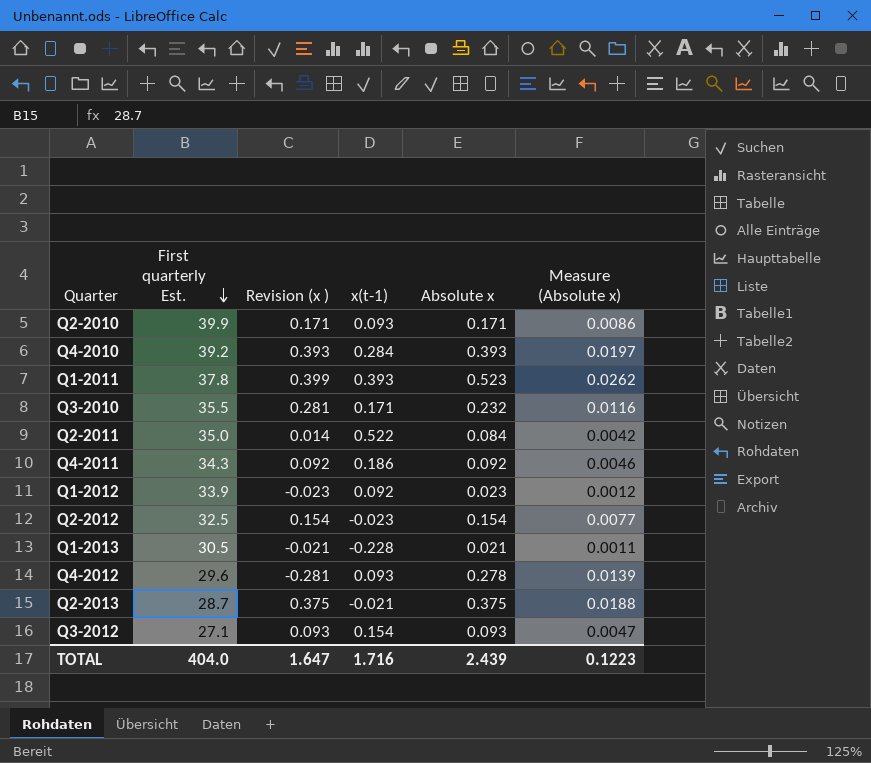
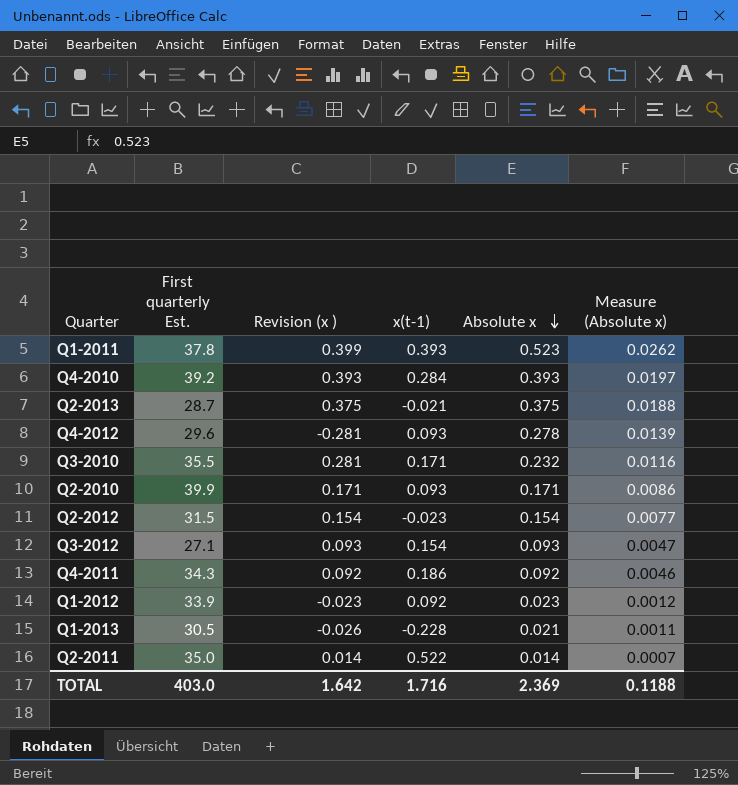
row order: First quarterly Est. descending -> Absolute x descending
Q2-2012 | First quarterly Est.: 32.5 -> 31.5
Q1-2013 | Revision (x ): -0.021 -> -0.026
Q2-2011 | Absolute x: 0.084 -> 0.014
Q2-2011 | Measure (Absolute x): 0.0042 -> 0.0007
TOTAL | First quarterly Est.: 404.0 -> 403.0
TOTAL | Revision (x ): 1.647 -> 1.642
TOTAL | Absolute x: 2.439 -> 2.369
TOTAL | Measure (Absolute x): 0.1223 -> 0.1188

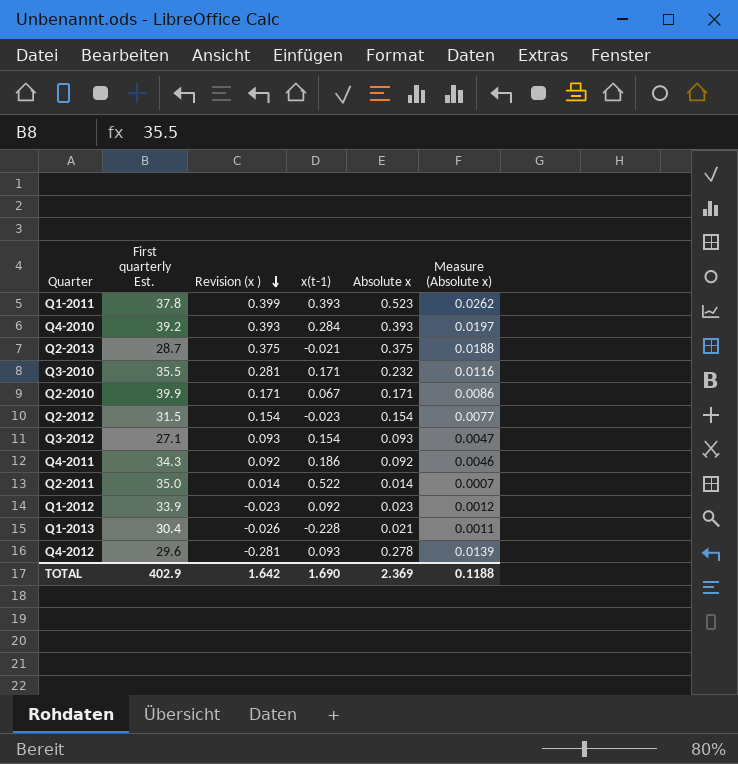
row order: Absolute x descending -> Revision (x ) descending
Q2-2010 | x(t-1): 0.093 -> 0.067
Q1-2013 | First quarterly Est.: 30.5 -> 30.4
TOTAL | First quarterly Est.: 403.0 -> 402.9
TOTAL | x(t-1): 1.716 -> 1.690

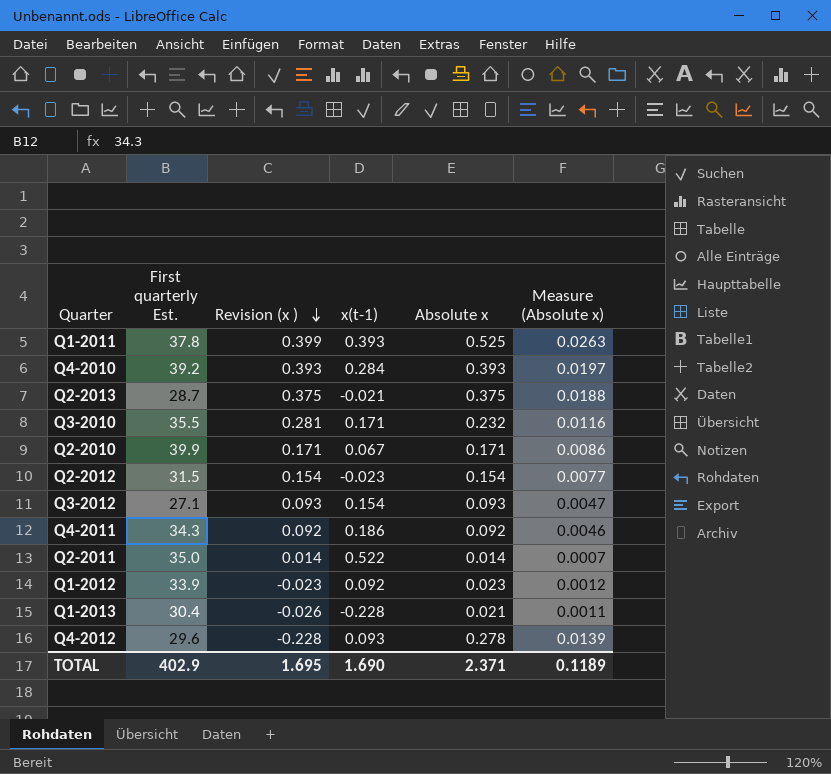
Q1-2011 | Absolute x: 0.523 -> 0.525
Q1-2011 | Measure (Absolute x): 0.0262 -> 0.0263
Q4-2012 | Revision (x ): -0.281 -> -0.228
TOTAL | Revision (x ): 1.642 -> 1.695
TOTAL | Absolute x: 2.369 -> 2.371
TOTAL | Measure (Absolute x): 0.1188 -> 0.1189

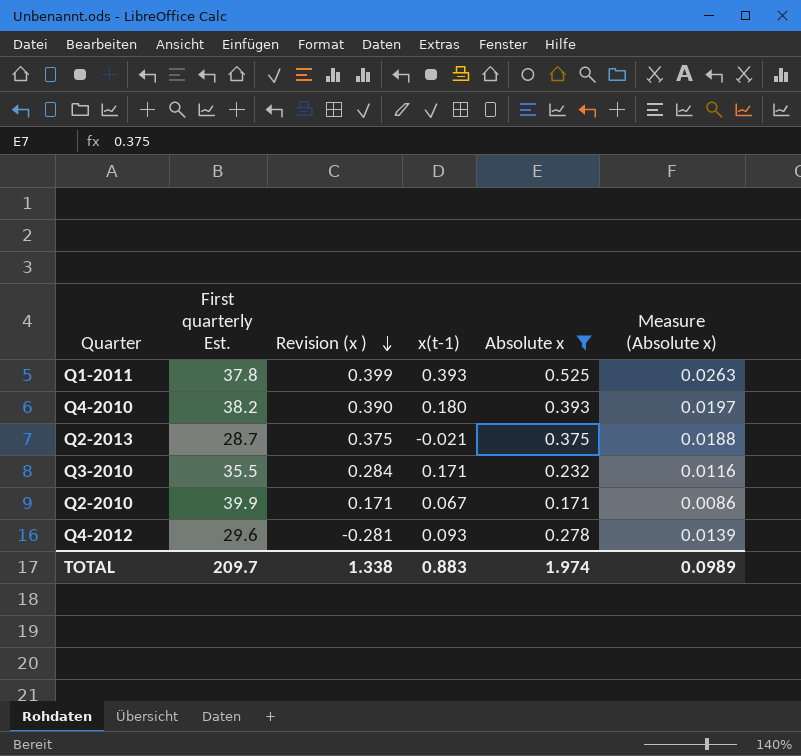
filter: none -> Absolute x >= 0.171
Q4-2010 | First quarterly Est.: 39.2 -> 38.2
Q4-2010 | Revision (x ): 0.393 -> 0.390
Q4-2010 | x(t-1): 0.284 -> 0.180
Q3-2010 | Revision (x ): 0.281 -> 0.284
Q4-2012 | Revision (x ): -0.228 -> -0.281
TOTAL | First quarterly Est.: 402.9 -> 209.7
TOTAL | Revision (x ): 1.695 -> 1.338
TOTAL | x(t-1): 1.690 -> 0.883
TOTAL | Absolute x: 2.371 -> 1.974
TOTAL | Measure (Absolute x): 0.1189 -> 0.0989

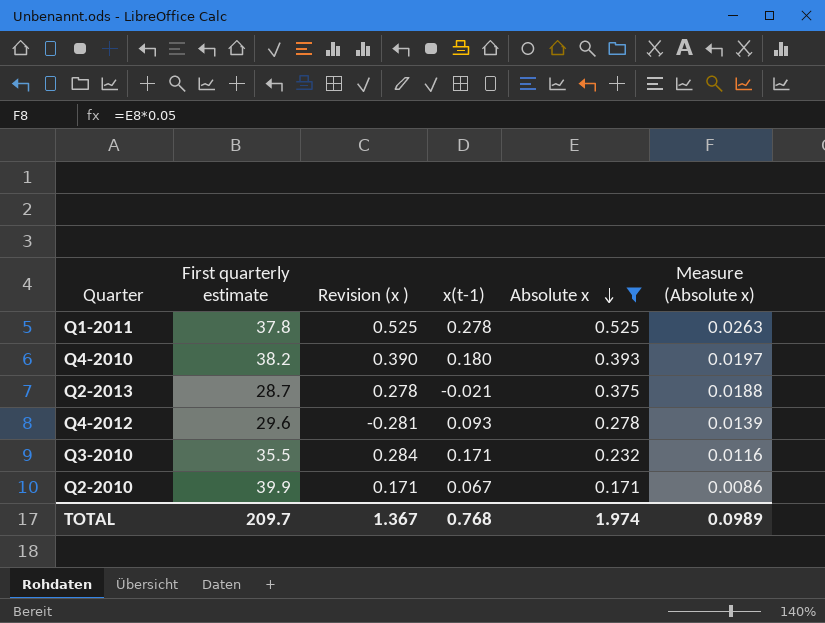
row order: Revision (x ) descending -> Absolute x descending
column name: First quarterly Est. -> First quarterly estimate
Q1-2011 | Revision (x ): 0.399 -> 0.525
Q1-2011 | x(t-1): 0.393 -> 0.278
Q2-2013 | Revision (x ): 0.375 -> 0.278
TOTAL | Revision (x ): 1.338 -> 1.367
TOTAL | x(t-1): 0.883 -> 0.768

